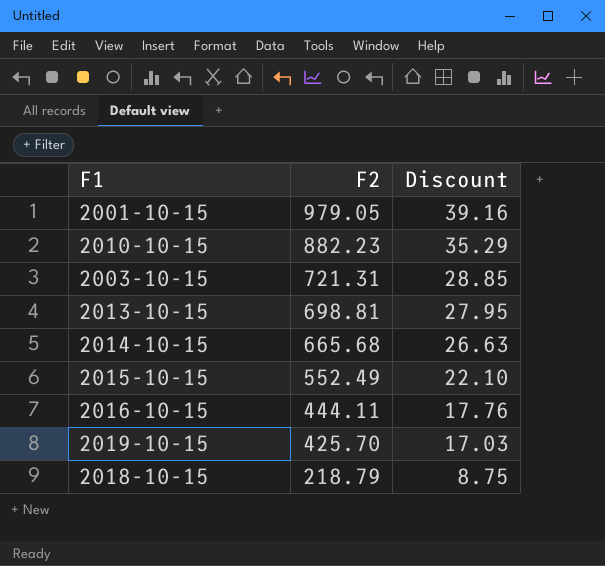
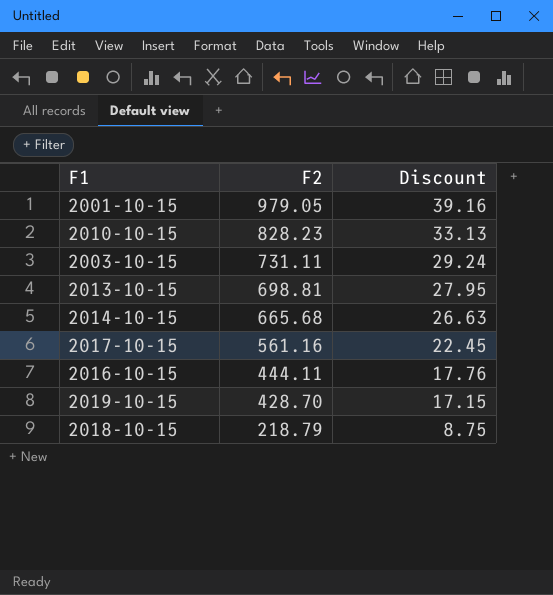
row 2015-10-15: 552.49 | 22.10 -> none
2010-10-15 | F2: 882.23 -> 828.23
2010-10-15 | Discount: 35.29 -> 33.13
2003-10-15 | F2: 721.31 -> 731.11
2003-10-15 | Discount: 28.85 -> 29.24
row 2017-10-15: none -> 561.16 | 22.45
2019-10-15 | F2: 425.70 -> 428.70
2019-10-15 | Discount: 17.03 -> 17.15

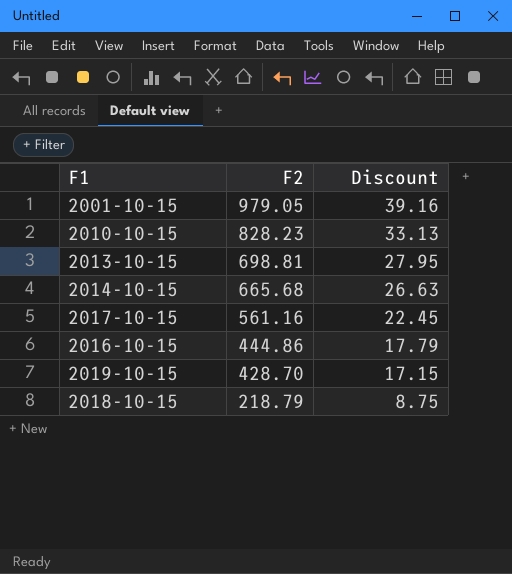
row 2003-10-15: 731.11 | 29.24 -> none
2016-10-15 | F2: 444.11 -> 444.86
2016-10-15 | Discount: 17.76 -> 17.79

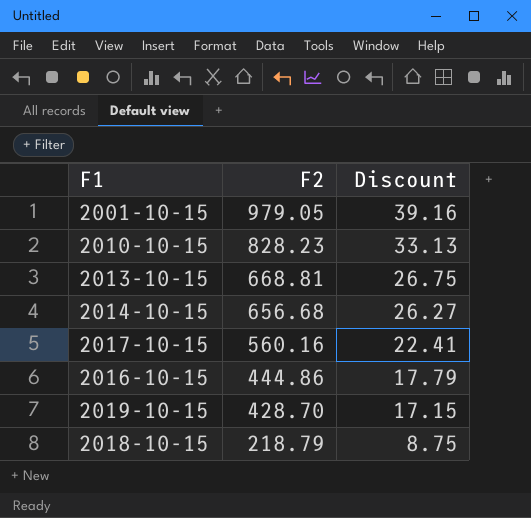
2013-10-15 | F2: 698.81 -> 668.81
2013-10-15 | Discount: 27.95 -> 26.75
2014-10-15 | F2: 665.68 -> 656.68
2014-10-15 | Discount: 26.63 -> 26.27
2017-10-15 | F2: 561.16 -> 560.16
2017-10-15 | Discount: 22.45 -> 22.41

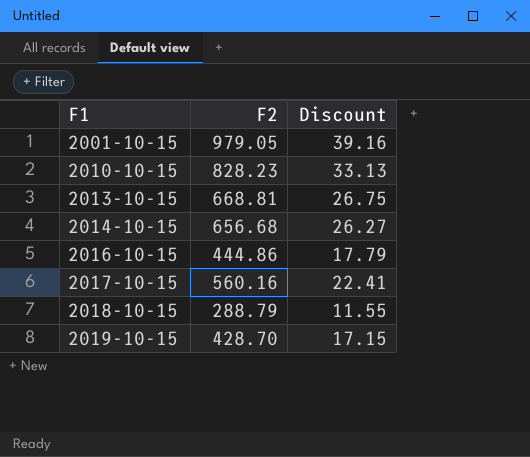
row order: F2 descending -> F1 ascending
2018-10-15 | F2: 218.79 -> 288.79
2018-10-15 | Discount: 8.75 -> 11.55

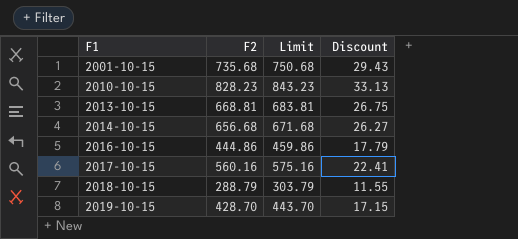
column Limit | formula: none -> [F2] + 15
2001-10-15 | F2: 979.05 -> 735.68
2001-10-15 | Discount: 39.16 -> 29.43

